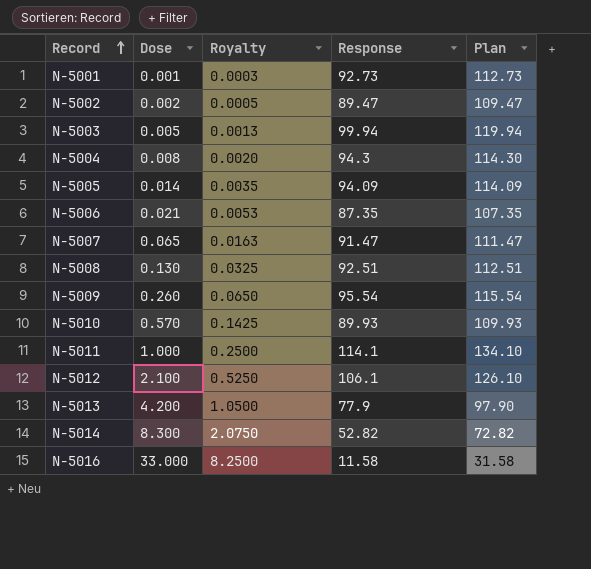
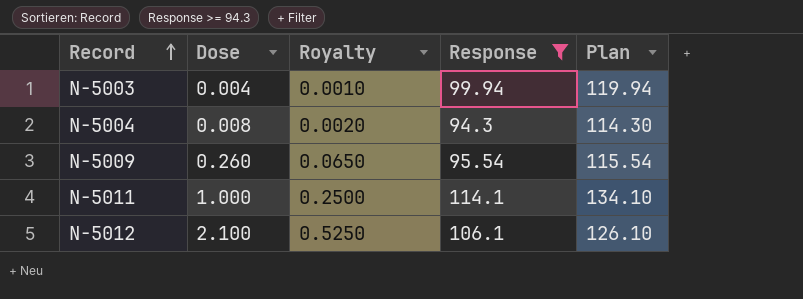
filter: none -> Response >= 94.3
N-5003 | Dose: 0.005 -> 0.004
N-5003 | Royalty: 0.0013 -> 0.0010

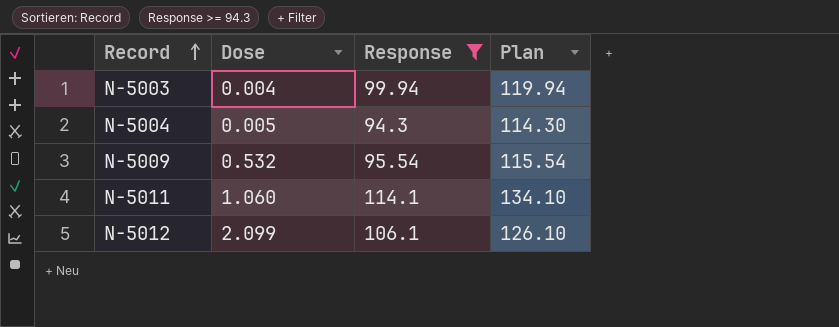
column Royalty | formula: [Dose] * 0.25 -> none
N-5004 | Dose: 0.008 -> 0.005
N-5009 | Dose: 0.260 -> 0.532
N-5011 | Dose: 1.000 -> 1.060
N-5012 | Dose: 2.100 -> 2.099

